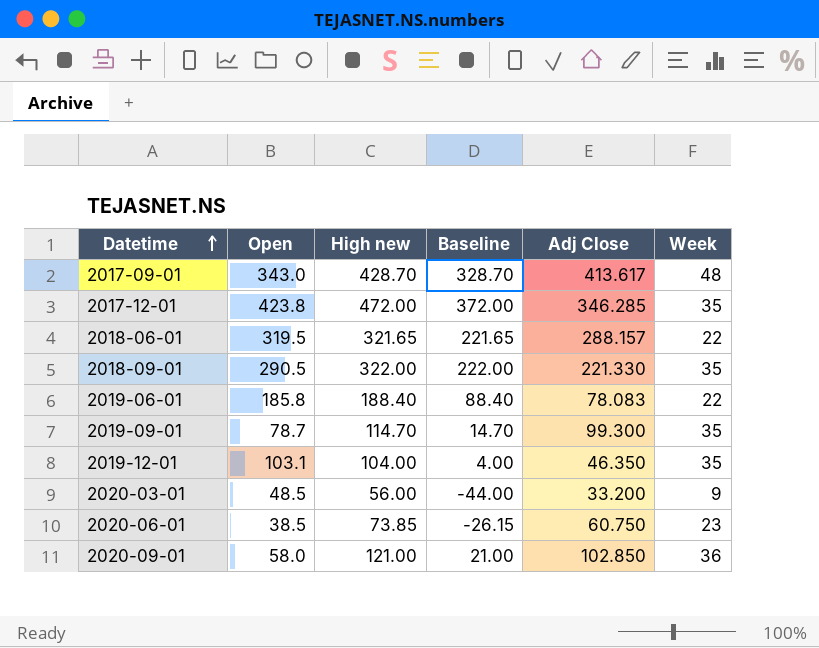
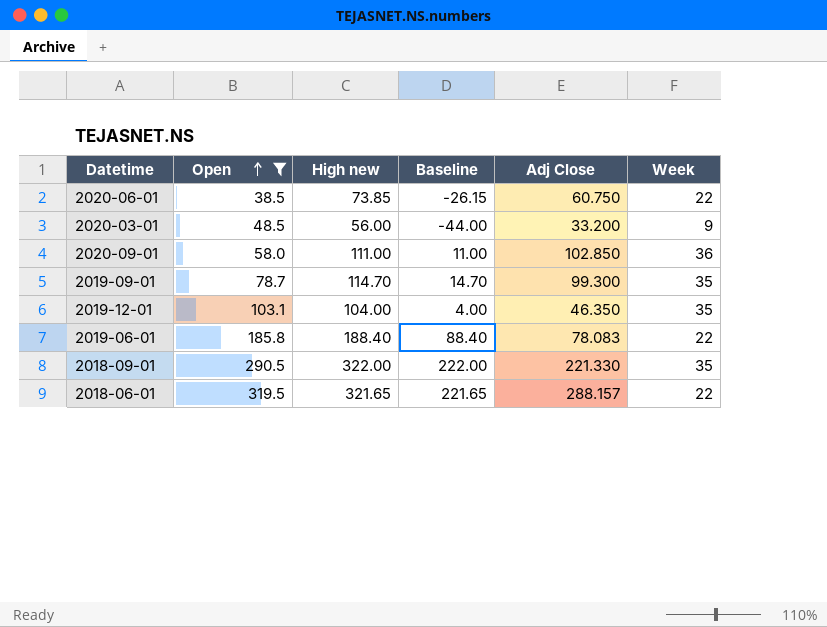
filter: none -> Open <= 319.5
row order: Datetime ascending -> Open ascending
2020-06-01 | Week: 23 -> 22
2020-09-01 | High new: 121.00 -> 111.00
2020-09-01 | Baseline: 21.00 -> 11.00

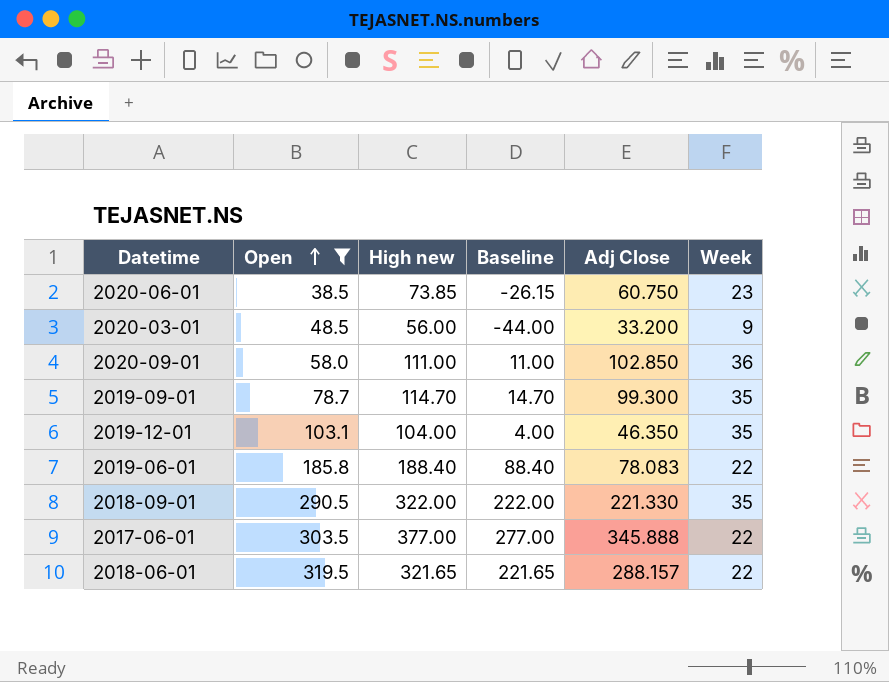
2020-06-01 | Week: 22 -> 23
row 2017-06-01: none -> 303.5 | 377.00 | 277.00 | 345.888 | 22

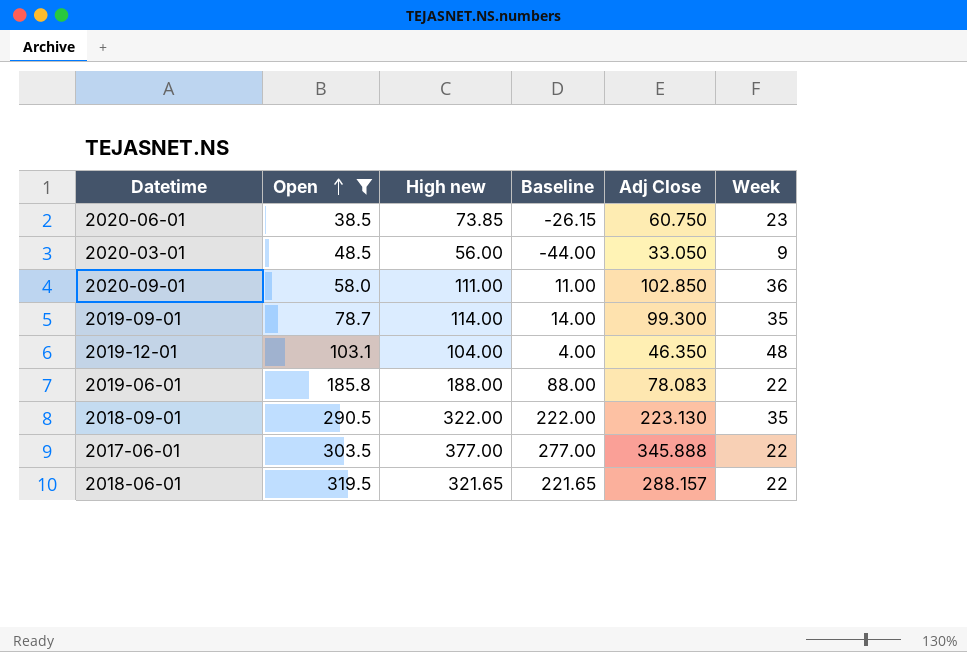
2020-03-01 | Adj Close: 33.200 -> 33.050
2019-09-01 | High new: 114.70 -> 114.00
2019-09-01 | Baseline: 14.70 -> 14.00
2019-12-01 | Week: 35 -> 48
2019-06-01 | High new: 188.40 -> 188.00
2019-06-01 | Baseline: 88.40 -> 88.00
2018-09-01 | Adj Close: 221.330 -> 223.130

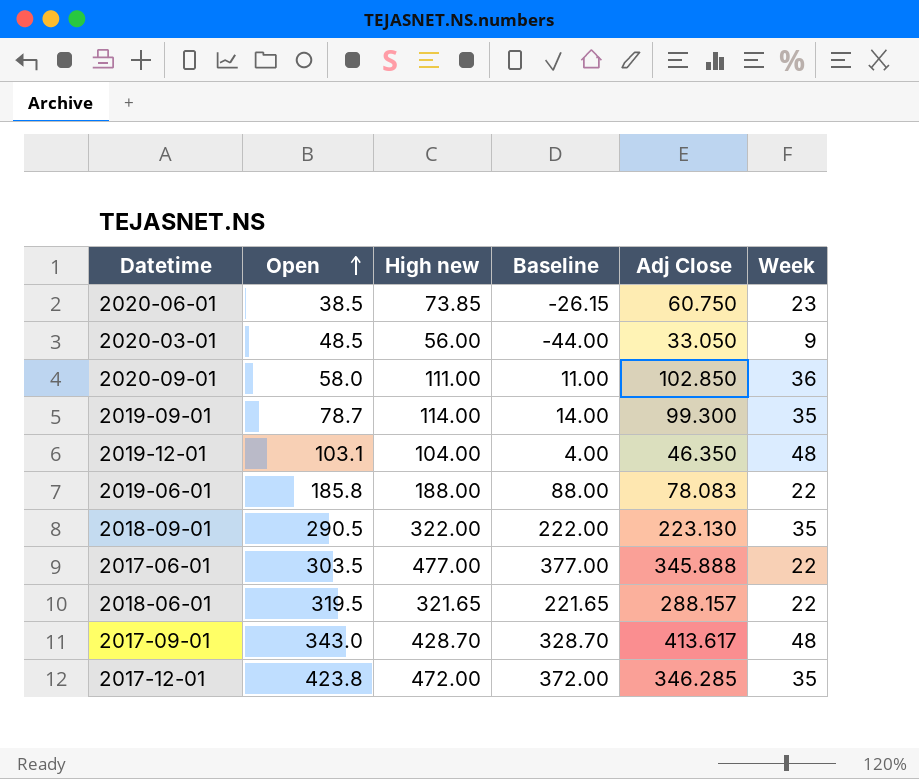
filter: Open <= 319.5 -> none
2017-06-01 | High new: 377.00 -> 477.00
2017-06-01 | Baseline: 277.00 -> 377.00

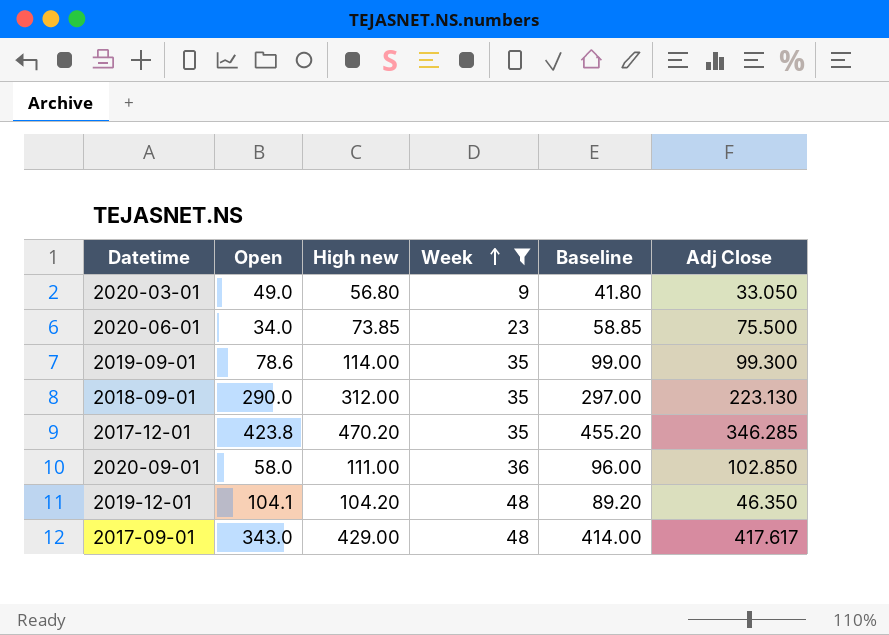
filter: none -> Week != 22
row order: Open ascending -> Week ascending
column Week | position: 6 -> 4
column Baseline | formula: [High new] - 100 -> [High new] - 15
2020-03-01 | Open: 48.5 -> 49.0
2020-03-01 | High new: 56.00 -> 56.80
2020-06-01 | Open: 38.5 -> 34.0
2020-06-01 | Adj Close: 60.750 -> 75.500
2019-09-01 | Open: 78.7 -> 78.6
2018-09-01 | Open: 290.5 -> 290.0
2018-09-01 | High new: 322.00 -> 312.00
2017-12-01 | High new: 472.00 -> 470.20
2019-12-01 | Open: 103.1 -> 104.1
2019-12-01 | High new: 104.00 -> 104.20
2017-09-01 | High new: 428.70 -> 429.00
2017-09-01 | Adj Close: 413.617 -> 417.617

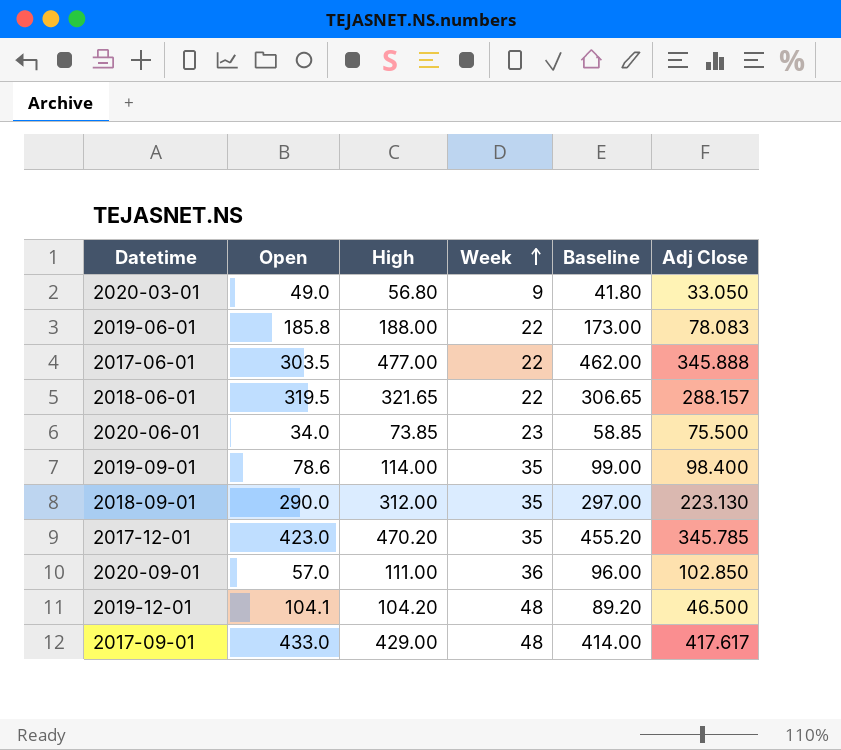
filter: Week != 22 -> none
column name: High new -> High
2019-09-01 | Adj Close: 99.300 -> 98.400
2017-12-01 | Open: 423.8 -> 423.0
2017-12-01 | Adj Close: 346.285 -> 345.785
2020-09-01 | Open: 58.0 -> 57.0
2019-12-01 | Adj Close: 46.350 -> 46.500
2017-09-01 | Open: 343.0 -> 433.0

